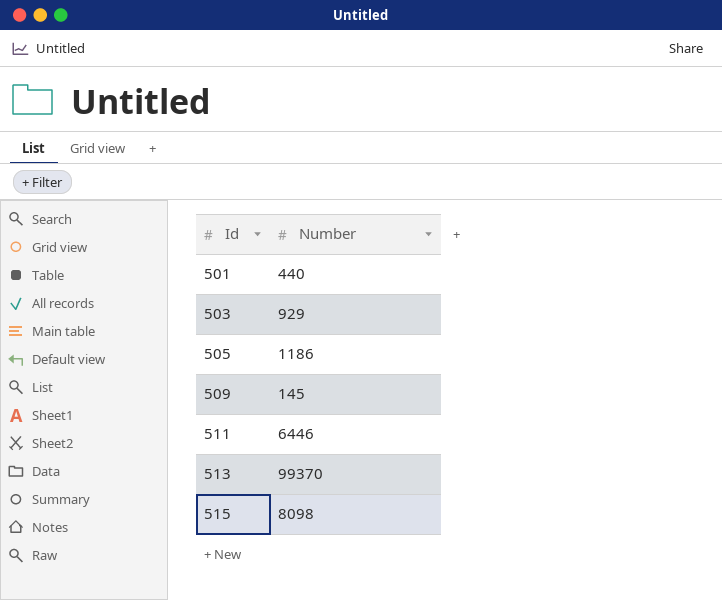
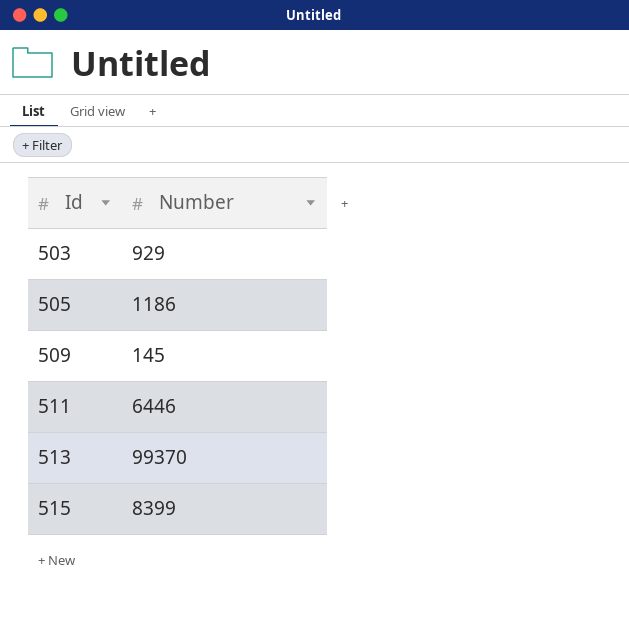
row 501: 440 -> none
515 | Number: 8098 -> 8399

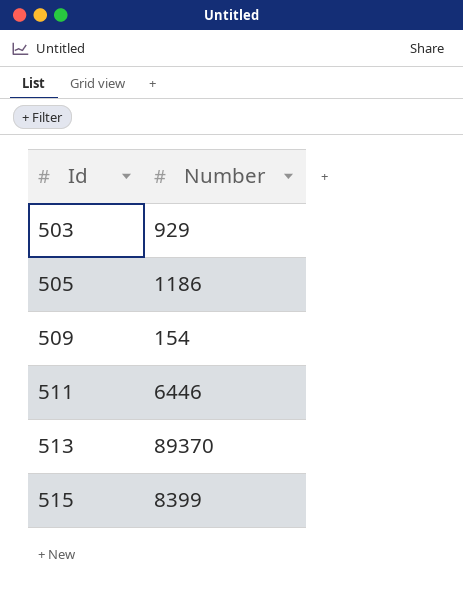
509 | Number: 145 -> 154
513 | Number: 99370 -> 89370

